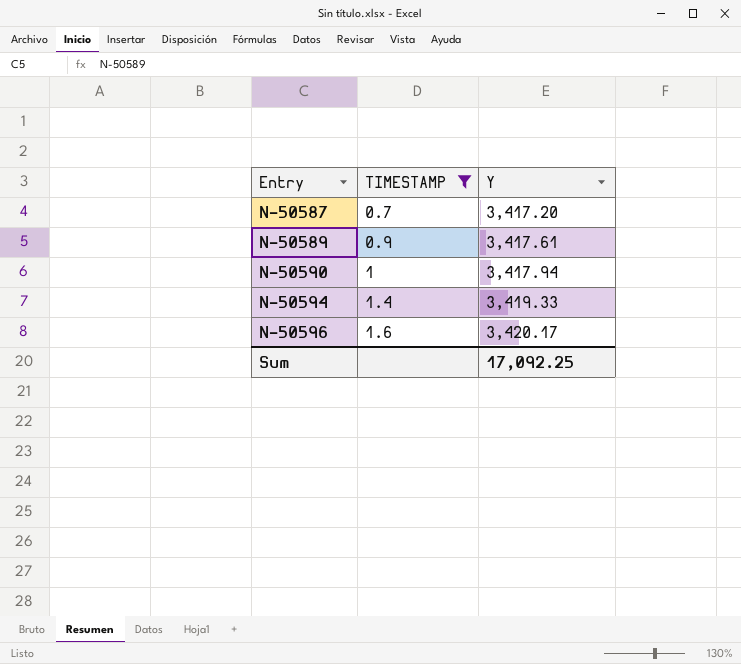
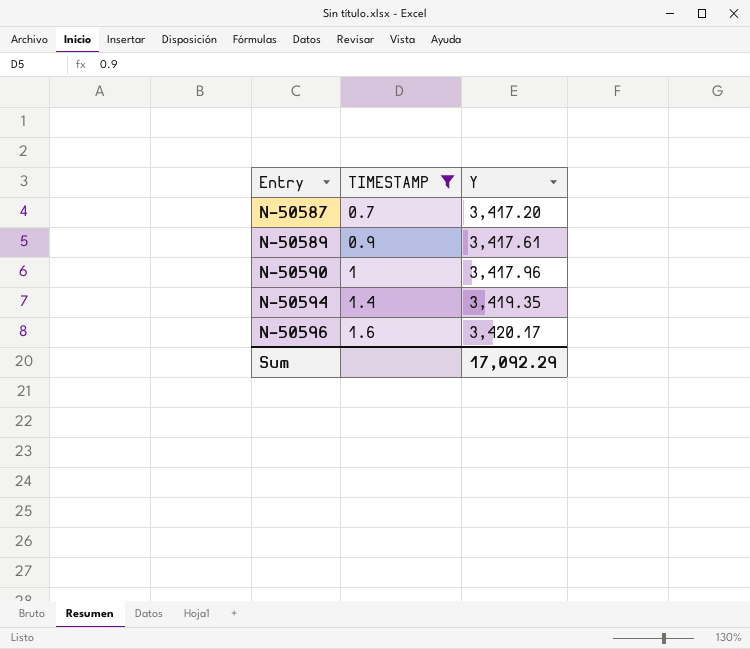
N-50590 | Y: 3,417.94 -> 3,417.96
N-50594 | Y: 3,419.33 -> 3,419.35
Sum | Y: 17,092.25 -> 17,092.29

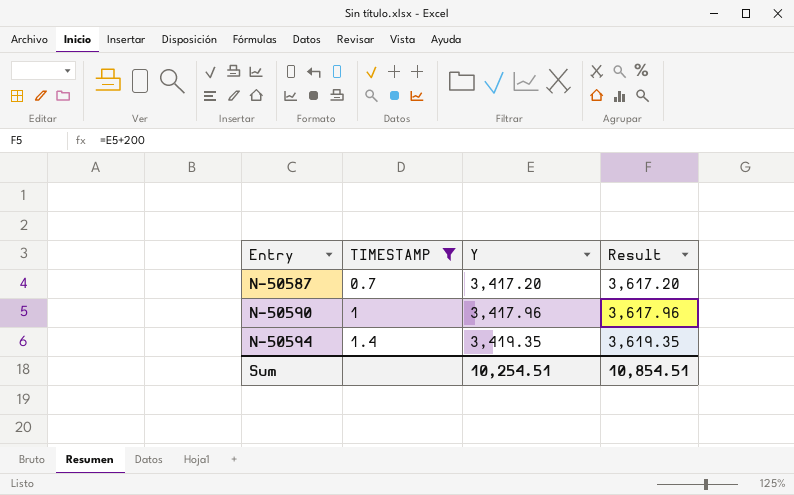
column Result | formula: none -> [Y] + 200
row N-50589: 0.9 | 3,417.61 -> none
row N-50596: 1.6 | 3,420.17 -> none
Sum | Y: 17,092.29 -> 10,254.51

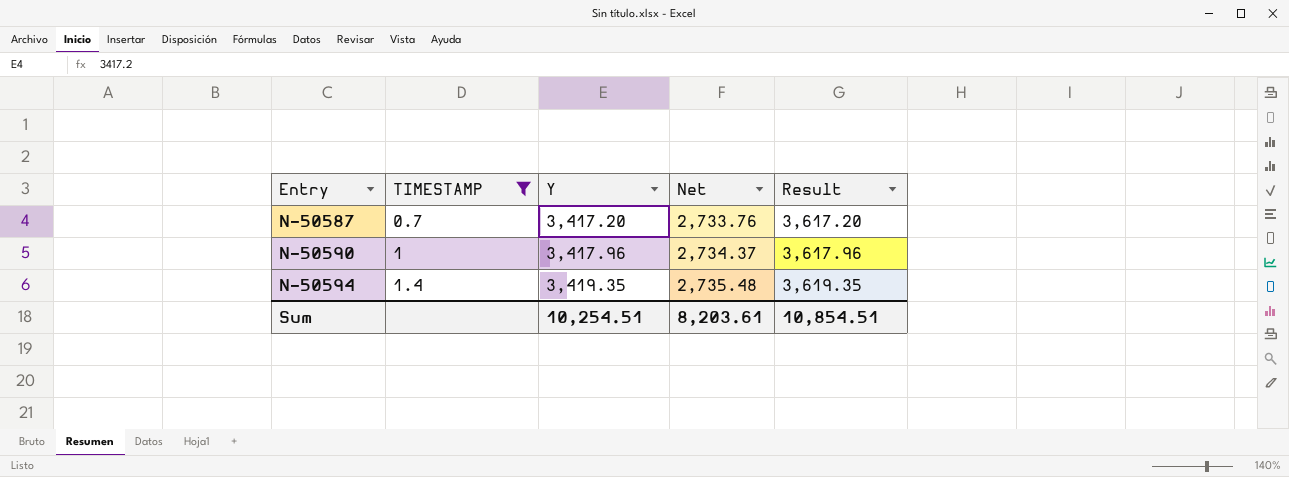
column Net | formula: none -> [Y] * 0.8

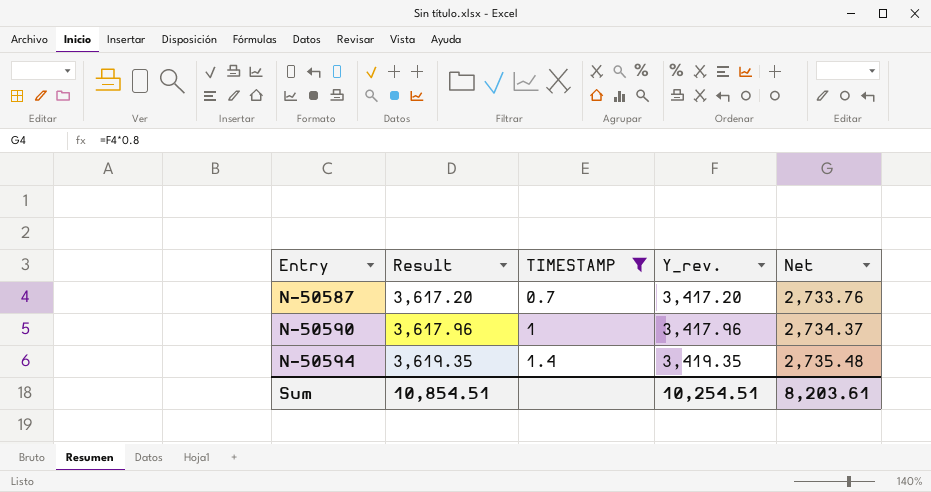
column Result | position: 5 -> 2
column name: Y -> Y_rev.

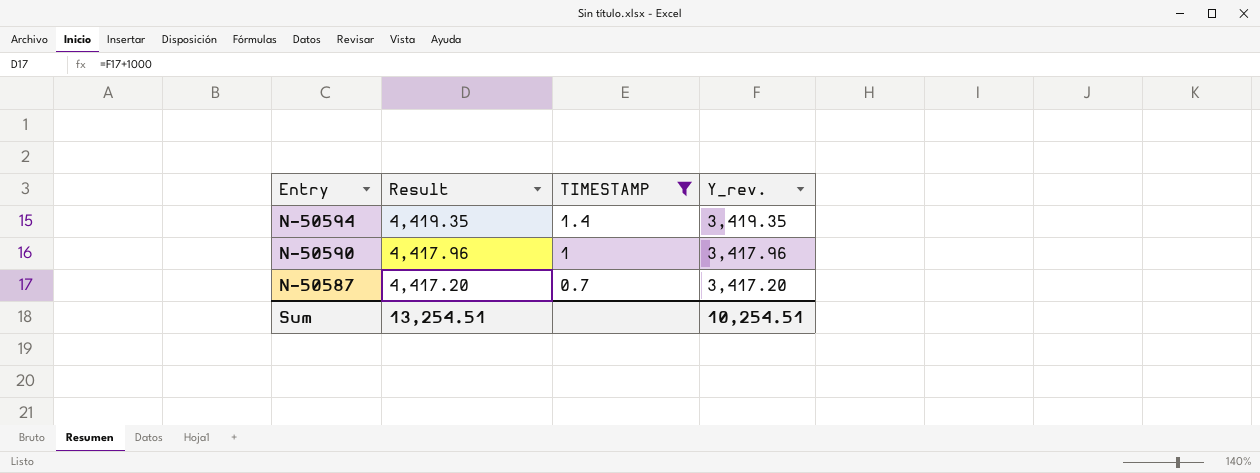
row order: Entry ascending -> Entry descending
column Net | formula: [Y_rev.] * 0.8 -> none
column Result | formula: [Y_rev.] + 200 -> [Y_rev.] + 1000
Sum | Result: 10,854.51 -> 13,254.51

